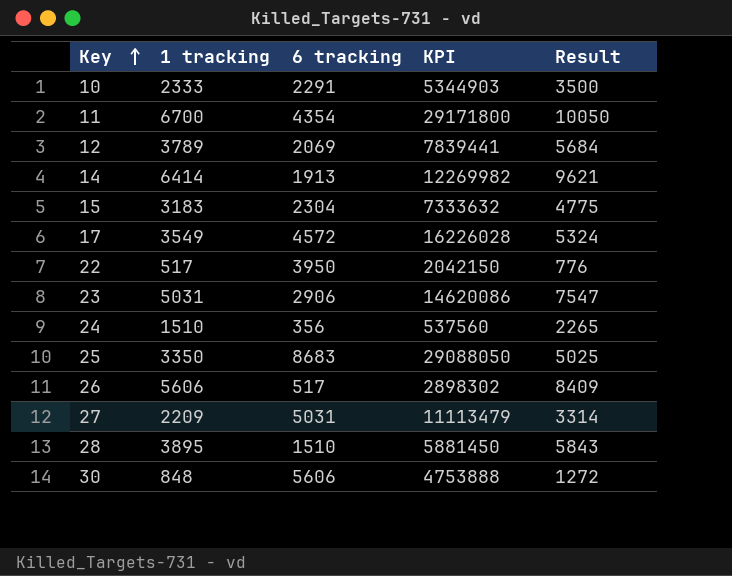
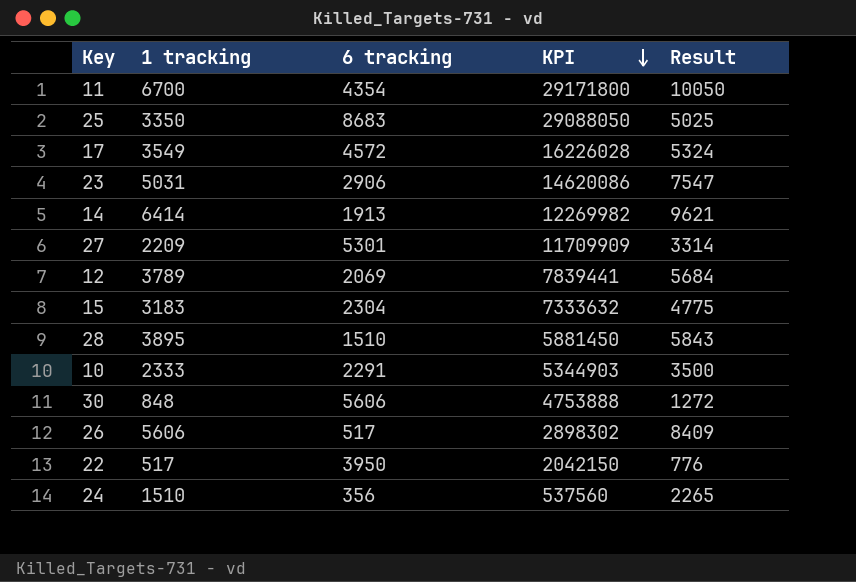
row order: Key ascending -> KPI descending
27 | 6 tracking: 5031 -> 5301
27 | KPI: 11113479 -> 11709909

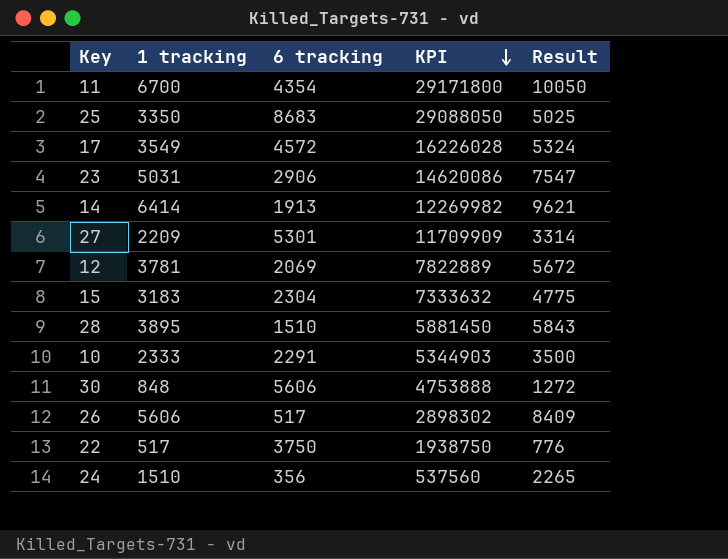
12 | 1 tracking: 3789 -> 3781
12 | KPI: 7839441 -> 7822889
12 | Result: 5684 -> 5672
22 | 6 tracking: 3950 -> 3750
22 | KPI: 2042150 -> 1938750

